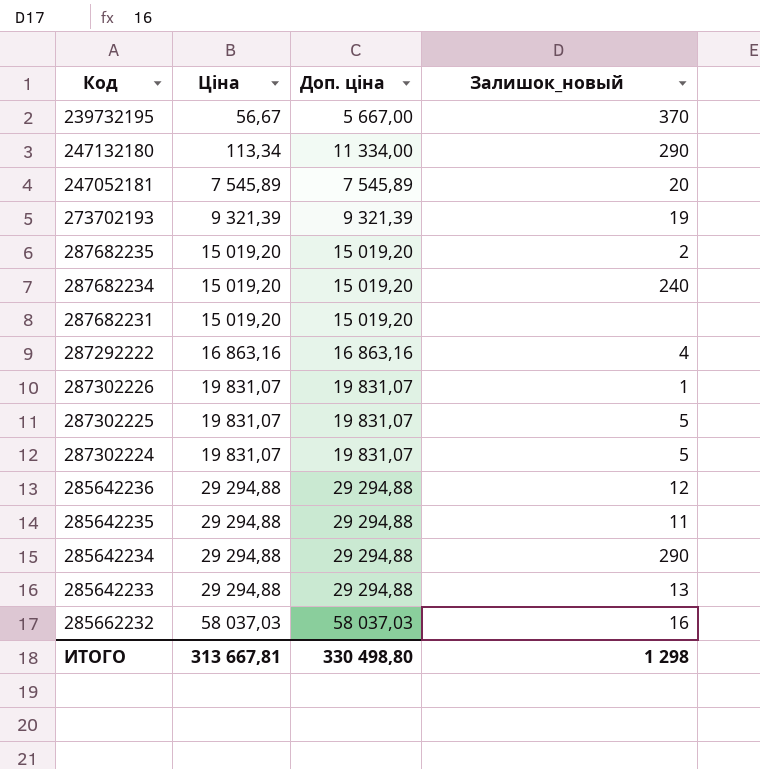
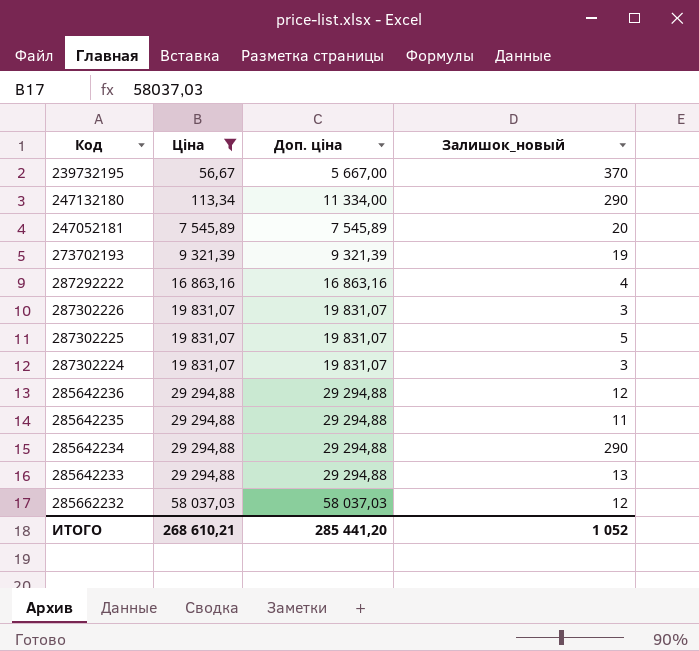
filter: none -> Ціна != 15 019,20
287302226 | Залишок_новый: 1 -> 3
287302224 | Залишок_новый: 5 -> 3
285662232 | Залишок_новый: 16 -> 12
ИТОГО | Ціна: 313 667,81 -> 268 610,21
ИТОГО | Доп. ціна: 330 498,80 -> 285 441,20
ИТОГО | Залишок_новый: 1 298 -> 1 052

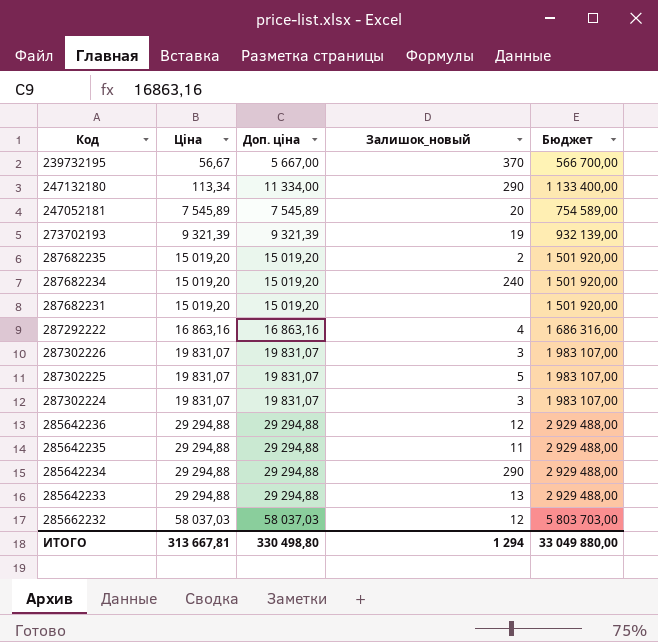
filter: Ціна != 15 019,20 -> none
column Бюджет | formula: none -> [Доп. ціна] * 100
ИТОГО | Ціна: 268 610,21 -> 313 667,81
ИТОГО | Доп. ціна: 285 441,20 -> 330 498,80
ИТОГО | Залишок_новый: 1 052 -> 1 294

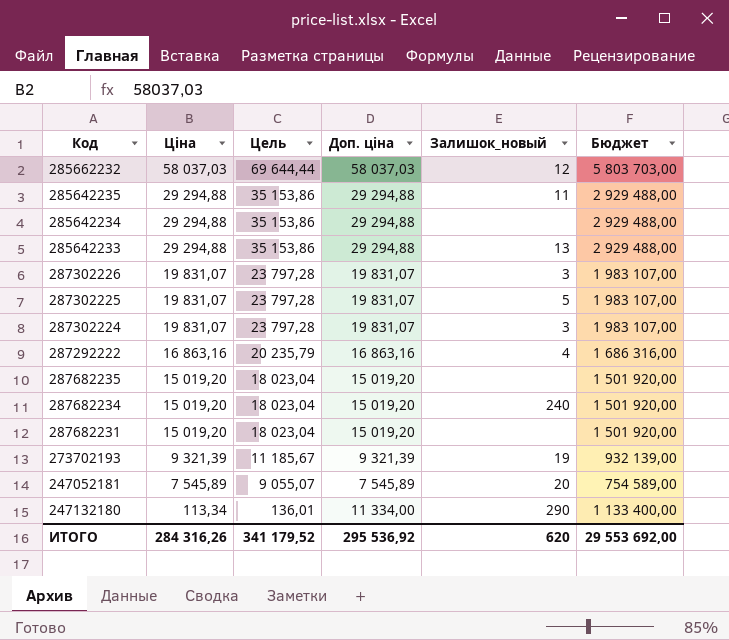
row order: Ціна ascending -> Ціна descending
column Цель | formula: none -> [Ціна] * 1,2
row 239732195: 56,67 | 5 667,00 | 370 | 566 700,00 -> none
row 285642236: 29 294,88 | 29 294,88 | 12 | 2 929 488,00 -> none
285642234 | Залишок_новый: 290 -> none
287682235 | Залишок_новый: 2 -> none
ИТОГО | Ціна: 313 667,81 -> 284 316,26
ИТОГО | Доп. ціна: 330 498,80 -> 295 536,92
ИТОГО | Залишок_новый: 1 294 -> 620
ИТОГО | Бюджет: 33 049 880,00 -> 29 553 692,00

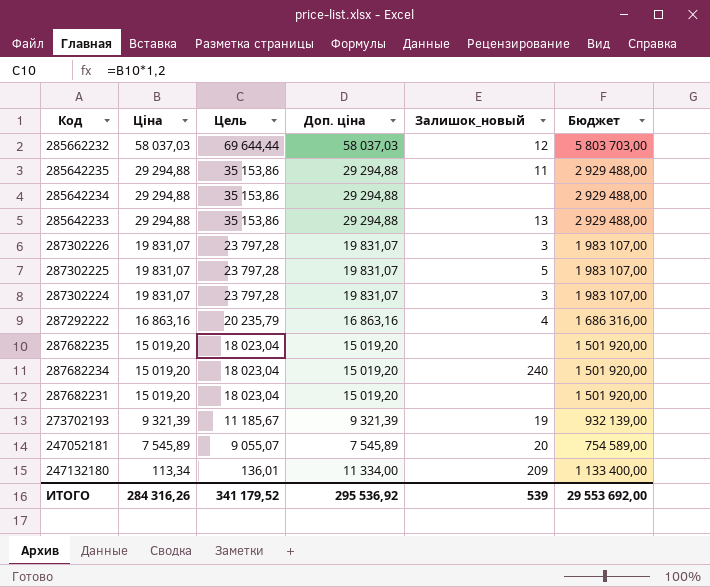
247132180 | Залишок_новый: 290 -> 209
ИТОГО | Залишок_новый: 620 -> 539

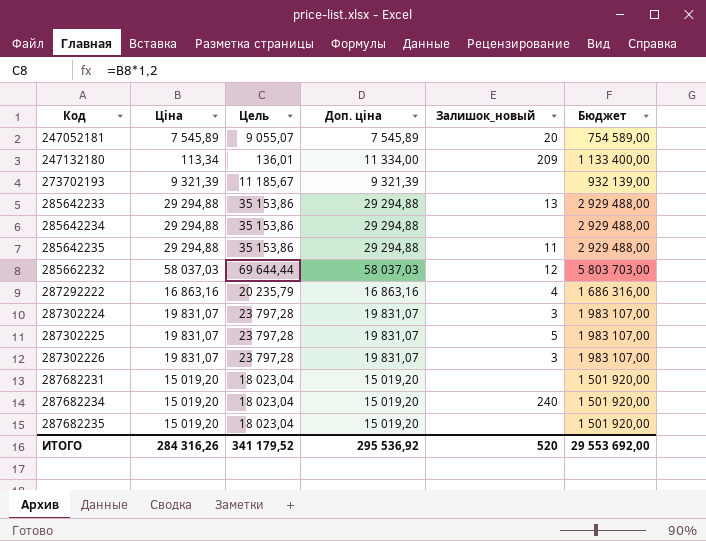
row order: Ціна descending -> Код ascending
273702193 | Залишок_новый: 19 -> none
ИТОГО | Залишок_новый: 539 -> 520

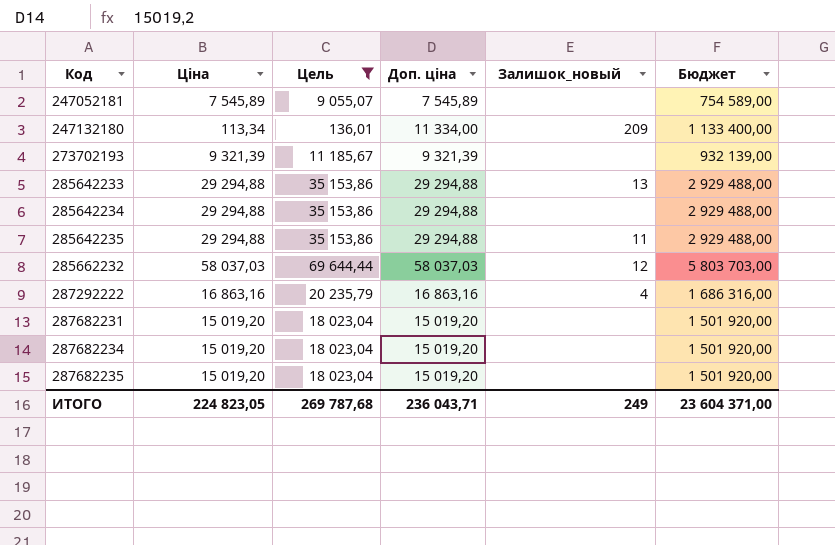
filter: none -> Цель != 23 797,28
247052181 | Залишок_новый: 20 -> none
287682234 | Залишок_новый: 240 -> none
ИТОГО | Ціна: 284 316,26 -> 224 823,05
ИТОГО | Цель: 341 179,52 -> 269 787,68
ИТОГО | Доп. ціна: 295 536,92 -> 236 043,71
ИТОГО | Залишок_новый: 520 -> 249
ИТОГО | Бюджет: 29 553 692,00 -> 23 604 371,00

